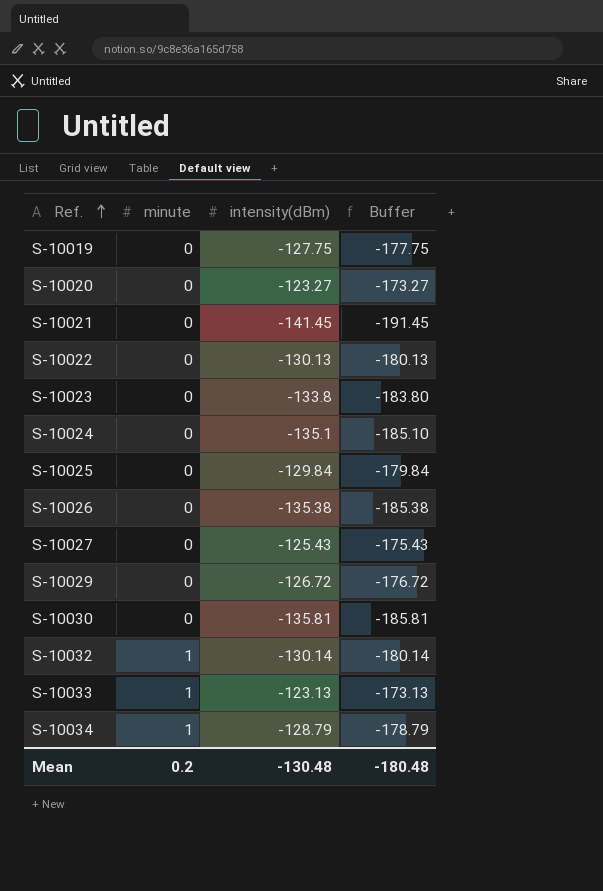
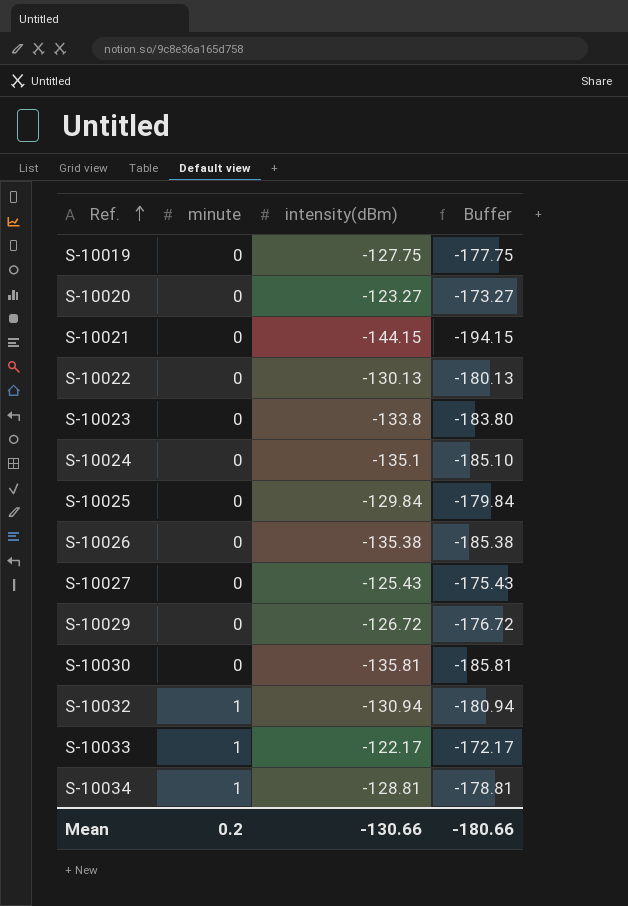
S-10021 | intensity(dBm): -141.45 -> -144.15
S-10021 | Buffer: -191.45 -> -194.15
S-10032 | intensity(dBm): -130.14 -> -130.94
S-10032 | Buffer: -180.14 -> -180.94
S-10033 | intensity(dBm): -123.13 -> -122.17
S-10033 | Buffer: -173.13 -> -172.17
S-10034 | intensity(dBm): -128.79 -> -128.81
S-10034 | Buffer: -178.79 -> -178.81
Mean | intensity(dBm): -130.48 -> -130.66
Mean | Buffer: -180.48 -> -180.66

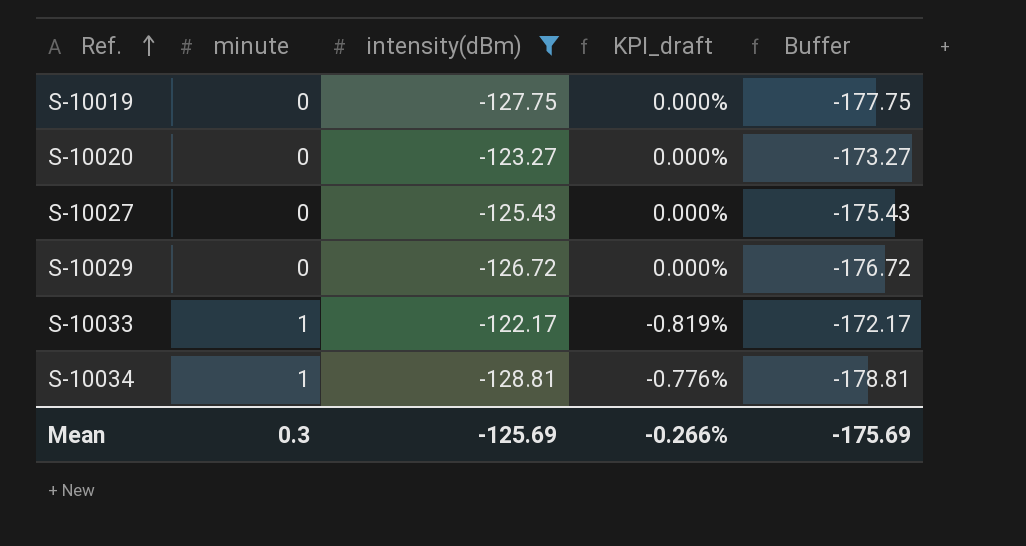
filter: none -> intensity(dBm) >= -128.81
column KPI_draft | formula: none -> [minute] / [intensity(dBm)]
Mean | minute: 0.2 -> 0.3
Mean | intensity(dBm): -130.66 -> -125.69
Mean | Buffer: -180.66 -> -175.69

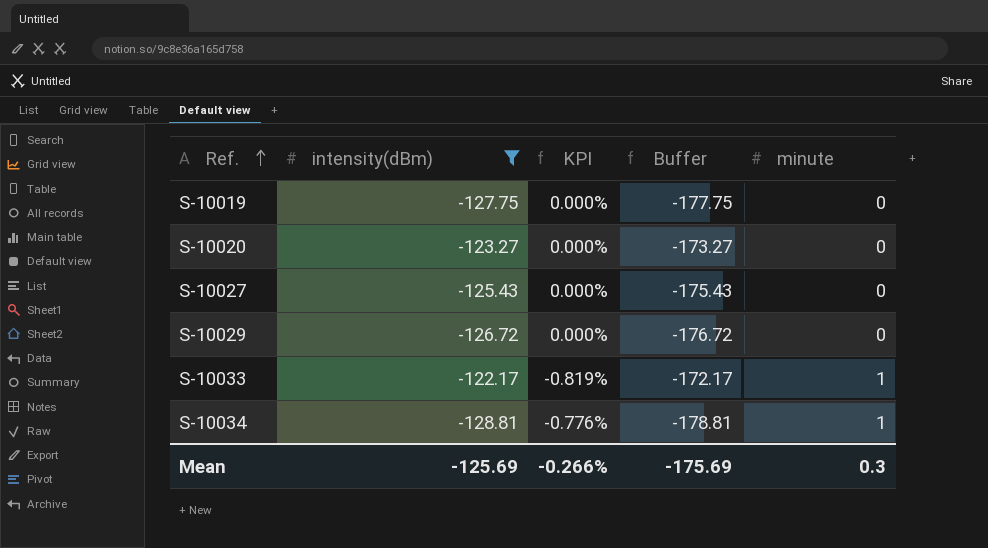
column name: KPI_draft -> KPI
column minute | position: 2 -> 5

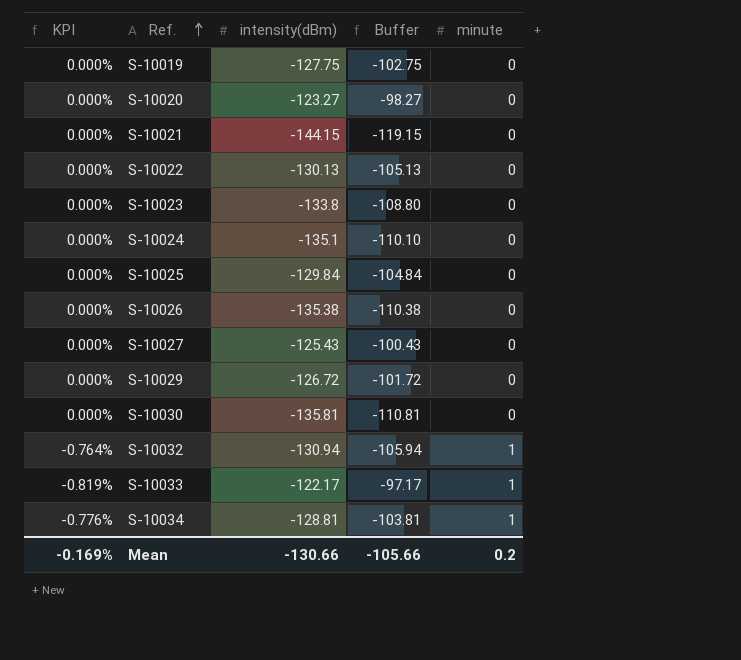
filter: intensity(dBm) >= -128.81 -> none
column KPI | position: 3 -> 1
column Buffer | formula: [intensity(dBm)] - 50 -> [intensity(dBm)] + 25
Mean | KPI: -0.266% -> -0.169%
Mean | intensity(dBm): -125.69 -> -130.66
Mean | Buffer: -175.69 -> -105.66
Mean | minute: 0.3 -> 0.2

